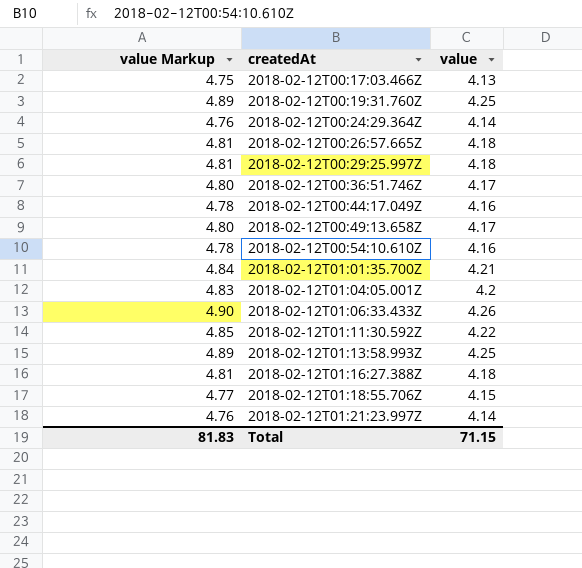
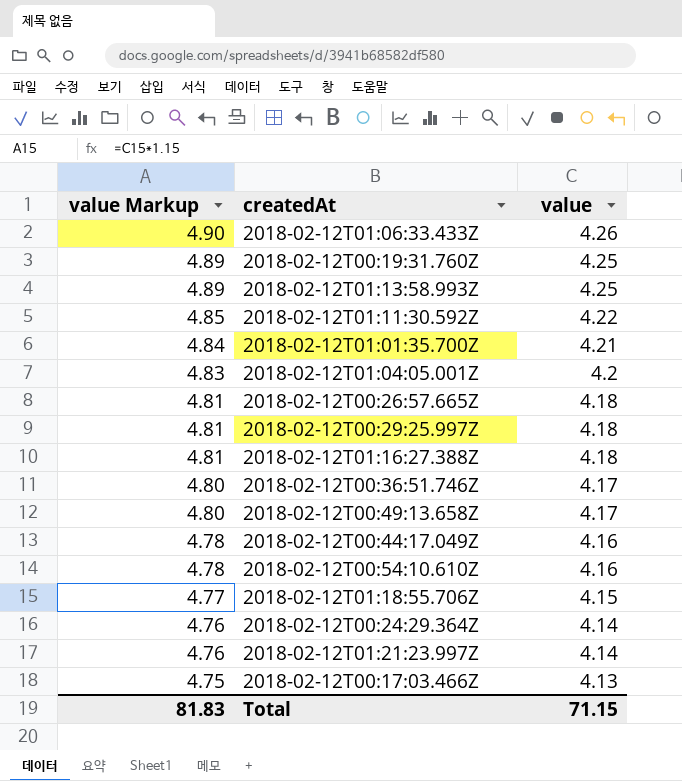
row order: createdAt ascending -> value Markup descending

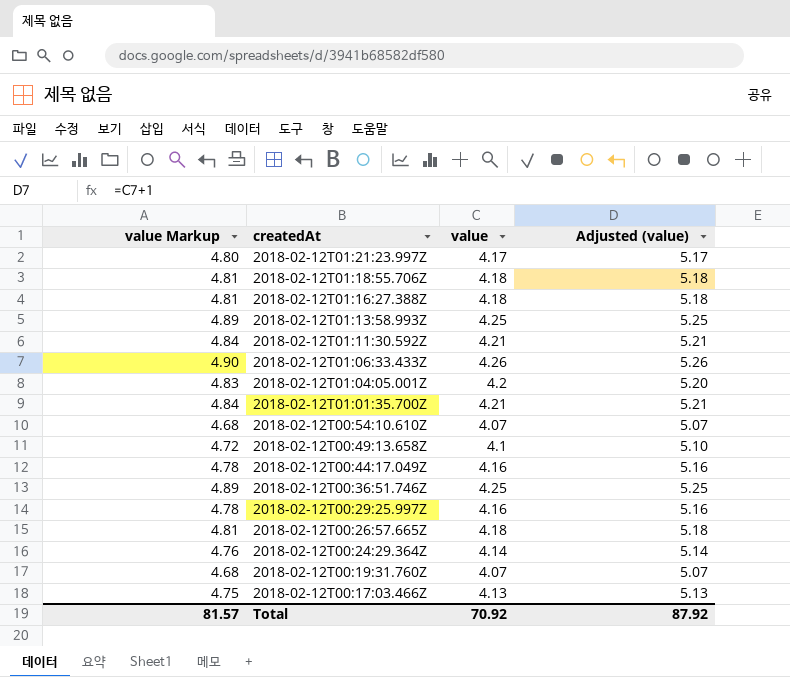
row order: value Markup descending -> createdAt descending
column Adjusted (value) | formula: none -> [value] + 1
2018-02-12T01:21:23.997Z | value Markup: 4.76 -> 4.80
2018-02-12T01:21:23.997Z | value: 4.14 -> 4.17
2018-02-12T01:18:55.706Z | value Markup: 4.77 -> 4.81
2018-02-12T01:18:55.706Z | value: 4.15 -> 4.18
2018-02-12T01:11:30.592Z | value Markup: 4.85 -> 4.84
2018-02-12T01:11:30.592Z | value: 4.22 -> 4.21
2018-02-12T00:54:10.610Z | value Markup: 4.78 -> 4.68
2018-02-12T00:54:10.610Z | value: 4.16 -> 4.07
2018-02-12T00:49:13.658Z | value Markup: 4.80 -> 4.72
2018-02-12T00:49:13.658Z | value: 4.17 -> 4.1
2018-02-12T00:36:51.746Z | value Markup: 4.80 -> 4.89
2018-02-12T00:36:51.746Z | value: 4.17 -> 4.25
2018-02-12T00:29:25.997Z | value Markup: 4.81 -> 4.78
2018-02-12T00:29:25.997Z | value: 4.18 -> 4.16
2018-02-12T00:19:31.760Z | value Markup: 4.89 -> 4.68
2018-02-12T00:19:31.760Z | value: 4.25 -> 4.07
Total | value Markup: 81.83 -> 81.57
Total | value: 71.15 -> 70.92

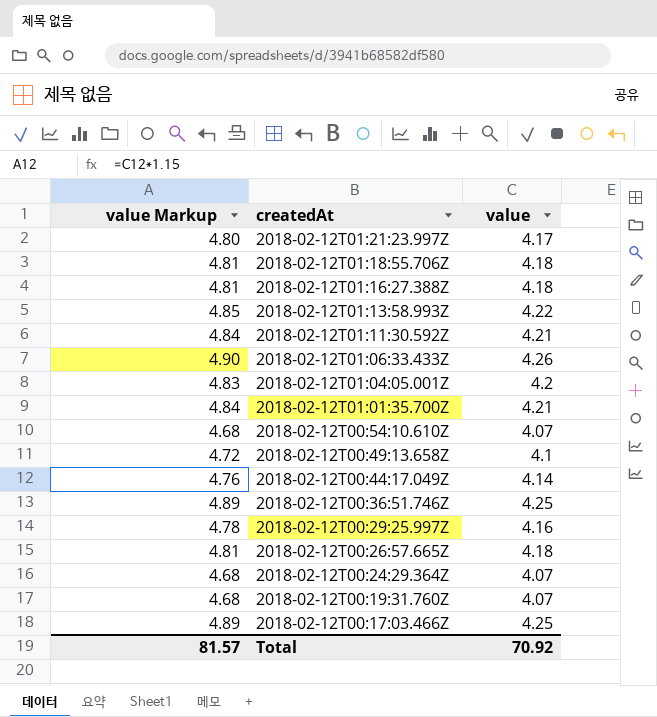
column Adjusted (value) | formula: [value] + 1 -> none
2018-02-12T01:13:58.993Z | value Markup: 4.89 -> 4.85
2018-02-12T01:13:58.993Z | value: 4.25 -> 4.22
2018-02-12T00:44:17.049Z | value Markup: 4.78 -> 4.76
2018-02-12T00:44:17.049Z | value: 4.16 -> 4.14
2018-02-12T00:24:29.364Z | value Markup: 4.76 -> 4.68
2018-02-12T00:24:29.364Z | value: 4.14 -> 4.07
2018-02-12T00:17:03.466Z | value Markup: 4.75 -> 4.89
2018-02-12T00:17:03.466Z | value: 4.13 -> 4.25

